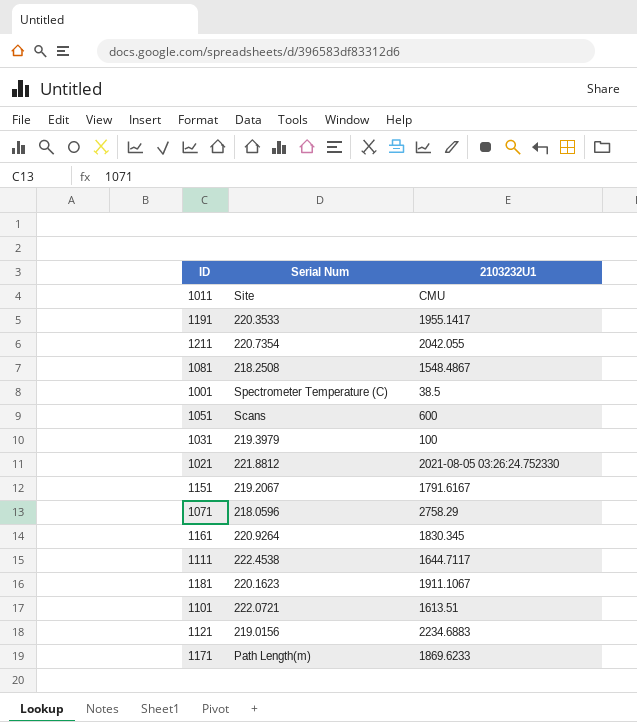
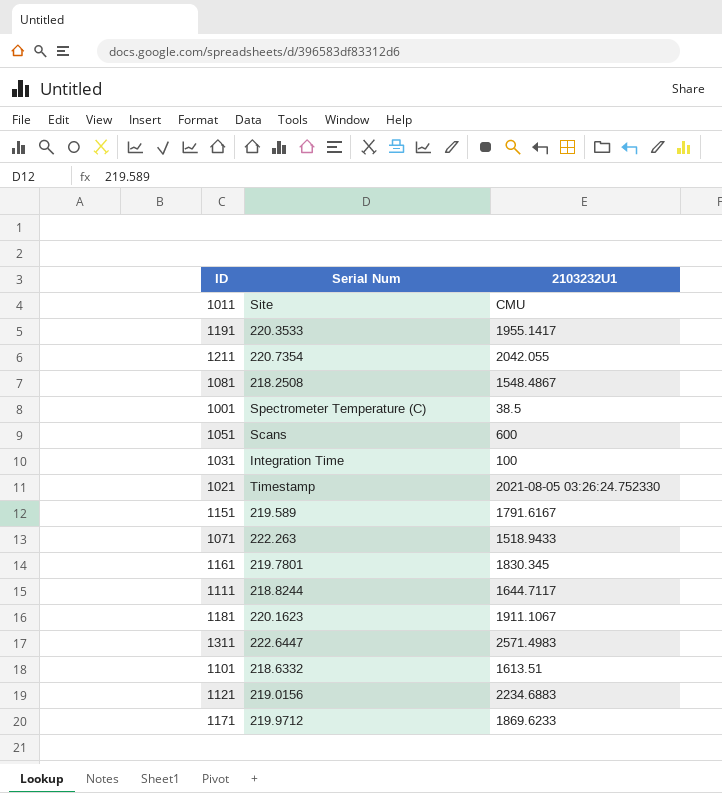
1031 | Serial Num: 219.3979 -> Integration Time
1021 | Serial Num: 221.8812 -> Timestamp
1151 | Serial Num: 219.2067 -> 219.589
1071 | Serial Num: 218.0596 -> 222.263
1071 | 2103232U1: 2758.29 -> 1518.9433
1161 | Serial Num: 220.9264 -> 219.7801
1111 | Serial Num: 222.4538 -> 218.8244
row 1311: none -> 222.6447 | 2571.4983
1101 | Serial Num: 222.0721 -> 218.6332
1171 | Serial Num: Path Length(m) -> 219.9712

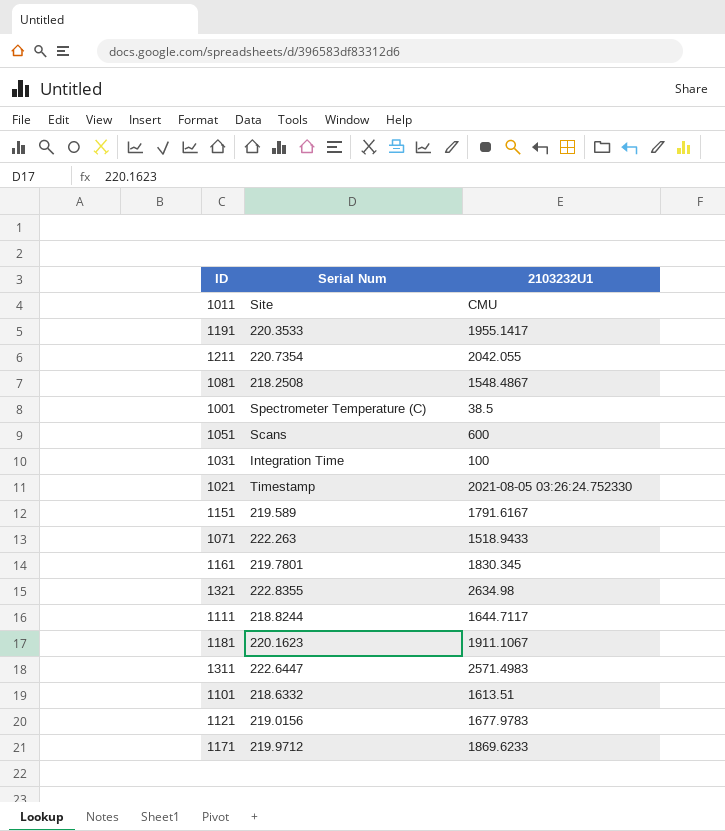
row 1321: none -> 222.8355 | 2634.98
1121 | 2103232U1: 2234.6883 -> 1677.9783

